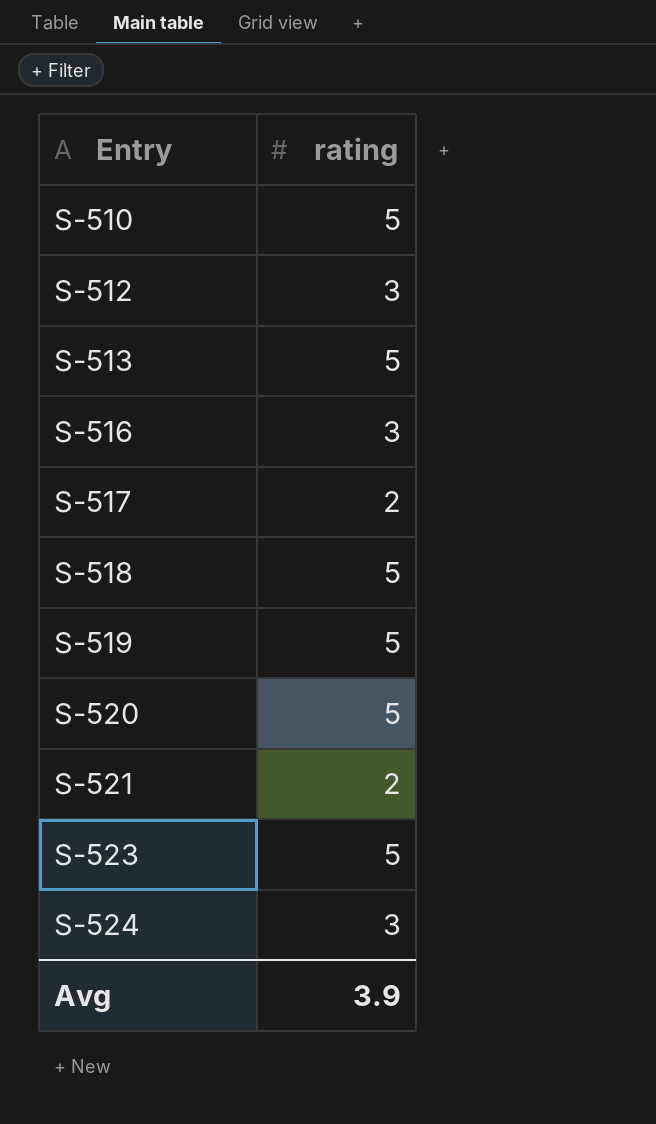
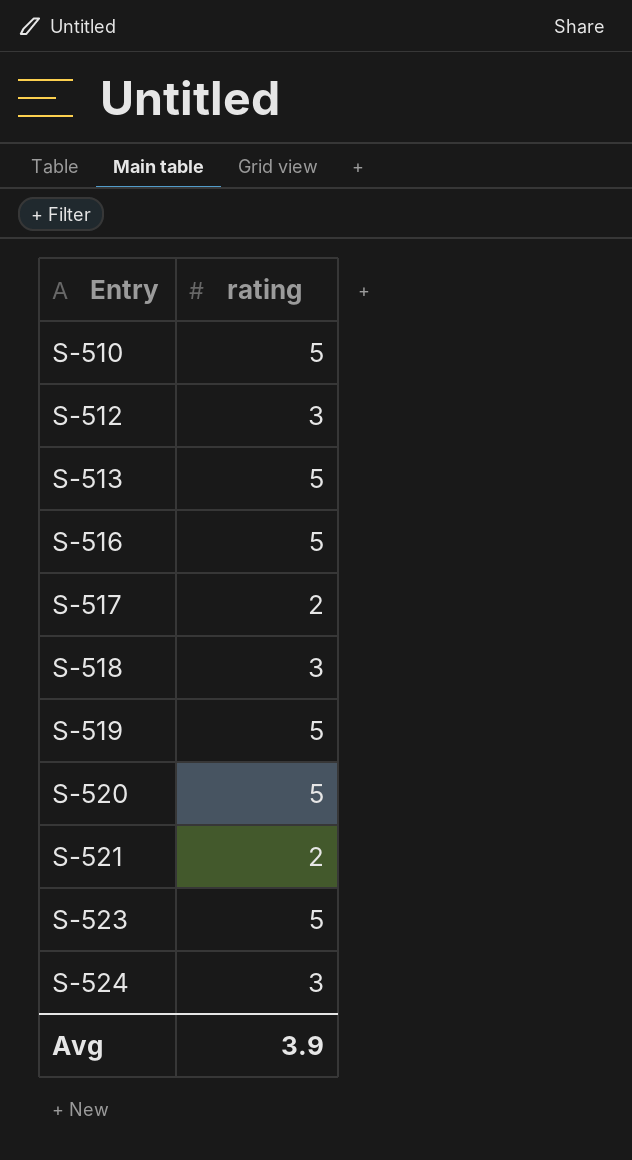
S-516 | rating: 3 -> 5
S-518 | rating: 5 -> 3

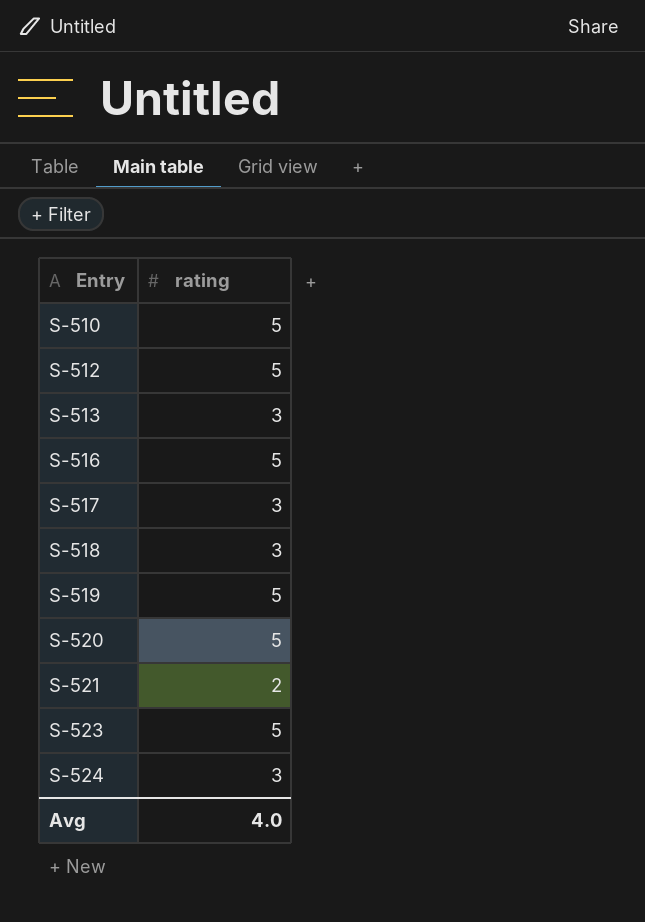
S-512 | rating: 3 -> 5
S-513 | rating: 5 -> 3
S-517 | rating: 2 -> 3
Avg | rating: 3.9 -> 4.0

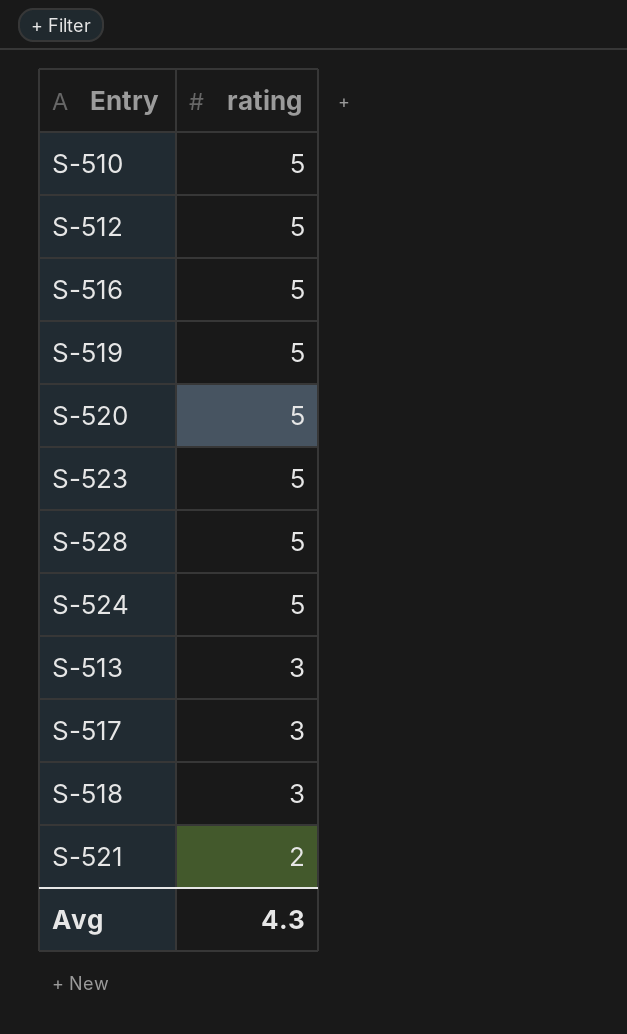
row order: Entry ascending -> rating descending
row S-528: none -> 5
S-524 | rating: 3 -> 5
Avg | rating: 4.0 -> 4.3

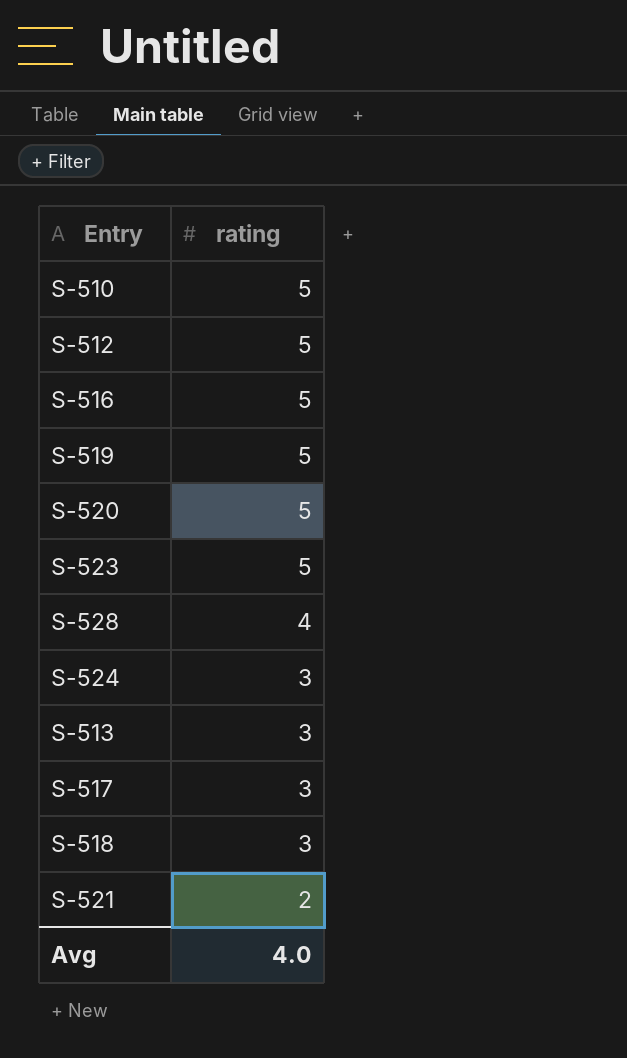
S-528 | rating: 5 -> 4
S-524 | rating: 5 -> 3
Avg | rating: 4.3 -> 4.0

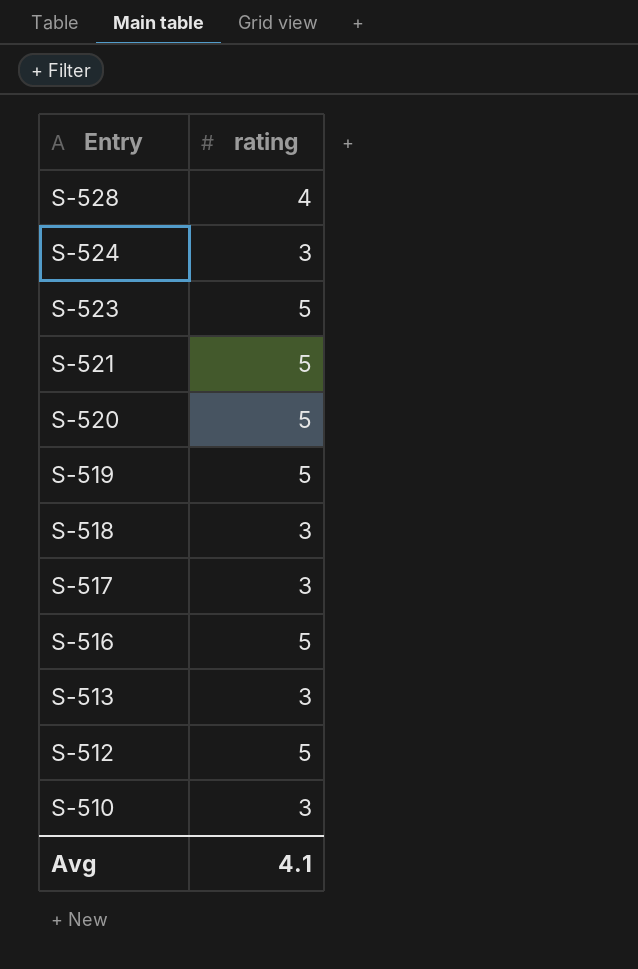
row order: rating descending -> Entry descending
S-521 | rating: 2 -> 5
S-510 | rating: 5 -> 3
Avg | rating: 4.0 -> 4.1

